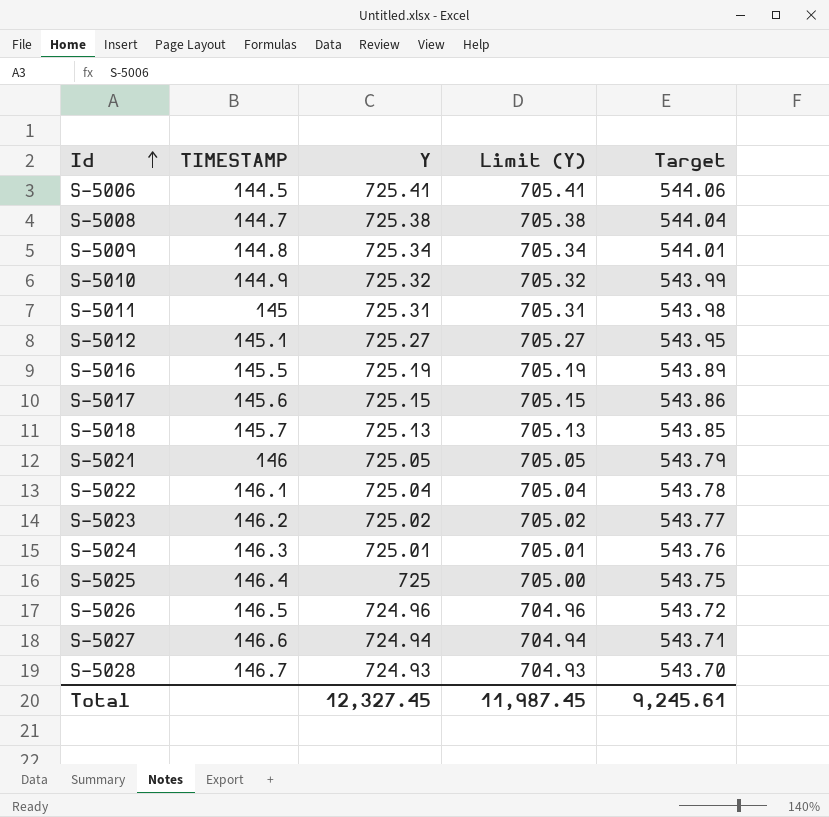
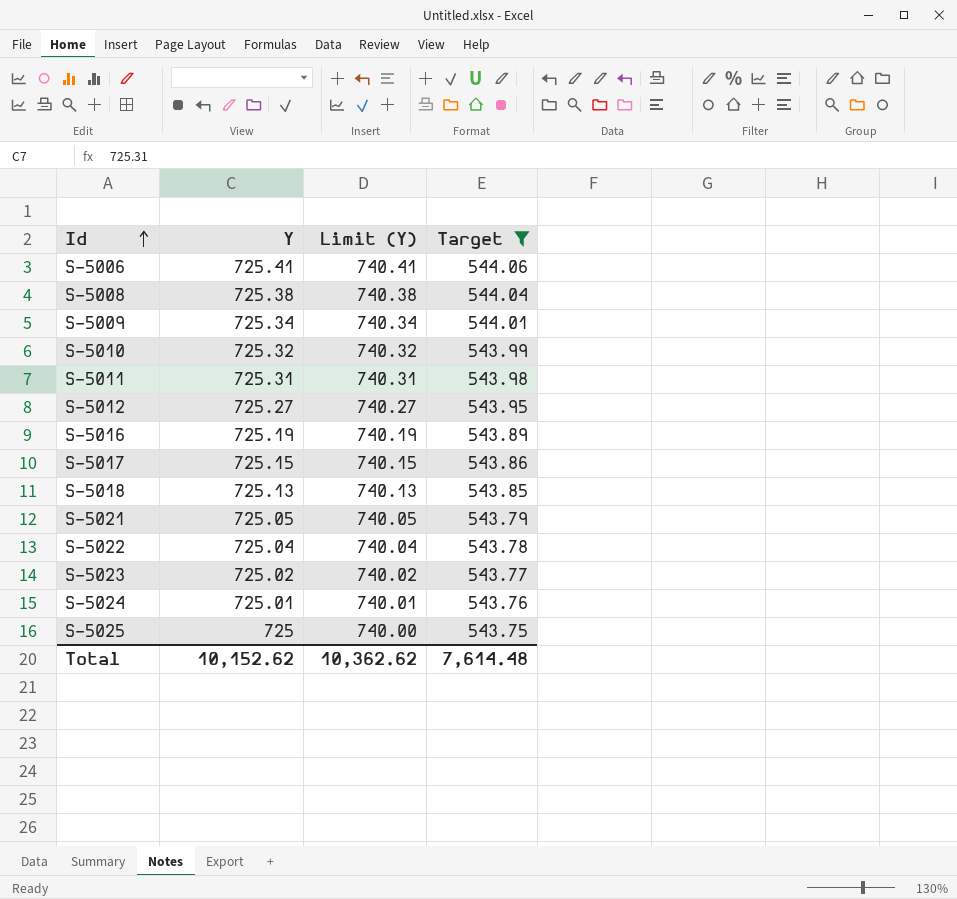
filter: none -> Target >= 543.75
column TIMESTAMP | position: 2 -> none
column Limit (Y) | formula: [Y] - 20 -> [Y] + 15
Total | Y: 12,327.45 -> 10,152.62
Total | Limit (Y): 11,987.45 -> 10,362.62
Total | Target: 9,245.61 -> 7,614.48

